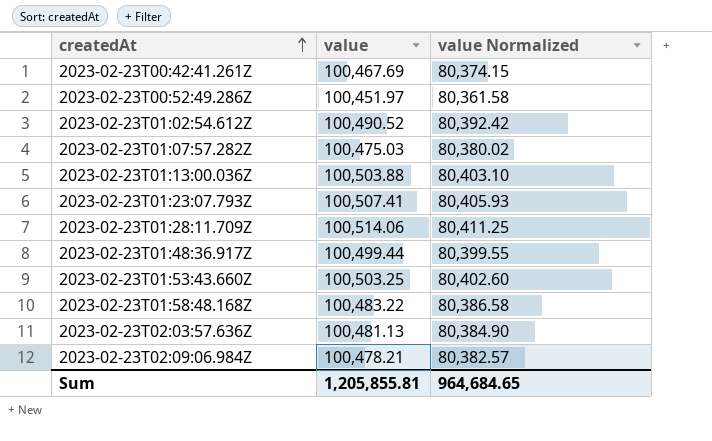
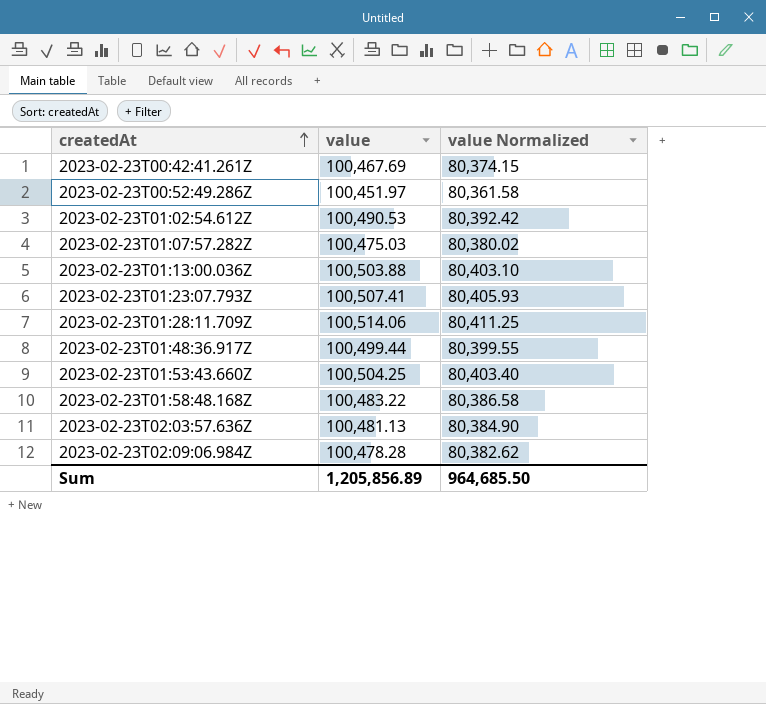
2023-02-23T01:02:54.612Z | value: 100,490.52 -> 100,490.53
2023-02-23T01:53:43.660Z | value: 100,503.25 -> 100,504.25
2023-02-23T01:53:43.660Z | value Normalized: 80,402.60 -> 80,403.40
2023-02-23T02:09:06.984Z | value: 100,478.21 -> 100,478.28
2023-02-23T02:09:06.984Z | value Normalized: 80,382.57 -> 80,382.62
Sum | value: 1,205,855.81 -> 1,205,856.89
Sum | value Normalized: 964,684.65 -> 964,685.50

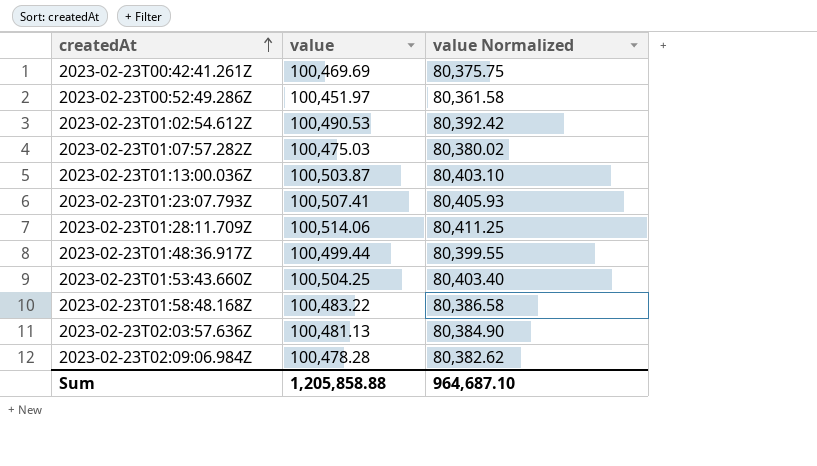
2023-02-23T00:42:41.261Z | value: 100,467.69 -> 100,469.69
2023-02-23T00:42:41.261Z | value Normalized: 80,374.15 -> 80,375.75
2023-02-23T01:13:00.036Z | value: 100,503.88 -> 100,503.87
Sum | value: 1,205,856.89 -> 1,205,858.88
Sum | value Normalized: 964,685.50 -> 964,687.10

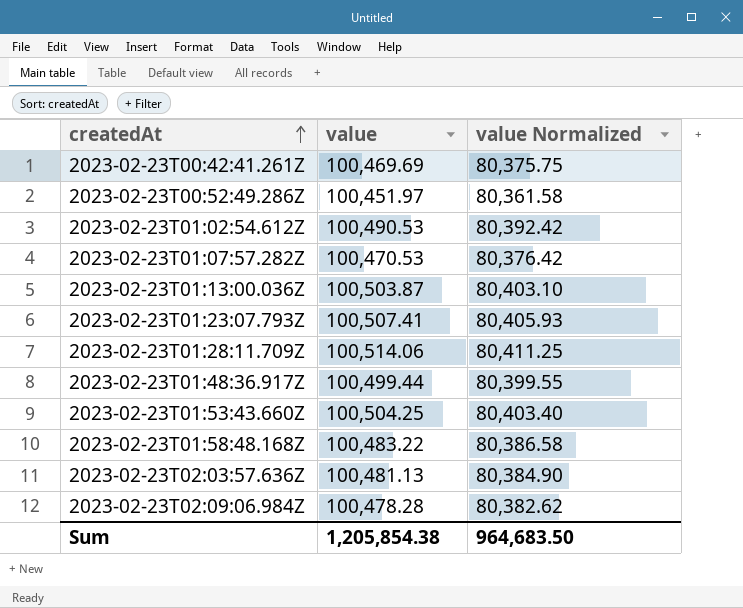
2023-02-23T01:07:57.282Z | value: 100,475.03 -> 100,470.53
2023-02-23T01:07:57.282Z | value Normalized: 80,380.02 -> 80,376.42
Sum | value: 1,205,858.88 -> 1,205,854.38
Sum | value Normalized: 964,687.10 -> 964,683.50

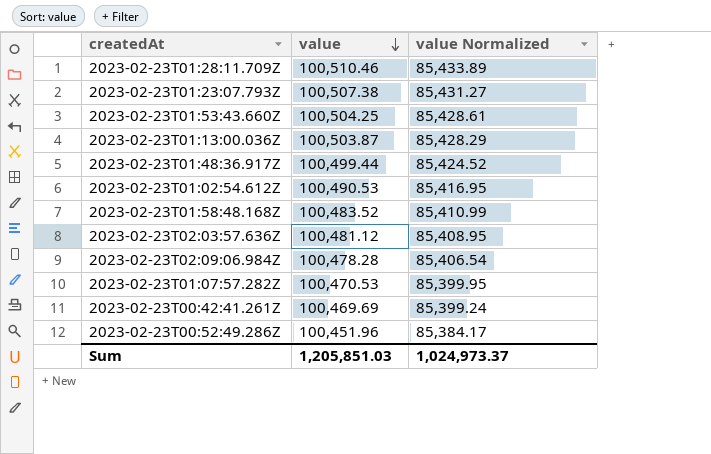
row order: createdAt ascending -> value descending
column value Normalized | formula: [value] * 0.8 -> [value] * 0.85
2023-02-23T01:28:11.709Z | value: 100,514.06 -> 100,510.46
2023-02-23T01:23:07.793Z | value: 100,507.41 -> 100,507.38
2023-02-23T01:58:48.168Z | value: 100,483.22 -> 100,483.52
2023-02-23T02:03:57.636Z | value: 100,481.13 -> 100,481.12
2023-02-23T00:52:49.286Z | value: 100,451.97 -> 100,451.96
Sum | value: 1,205,854.38 -> 1,205,851.03
Sum | value Normalized: 964,683.50 -> 1,024,973.37

